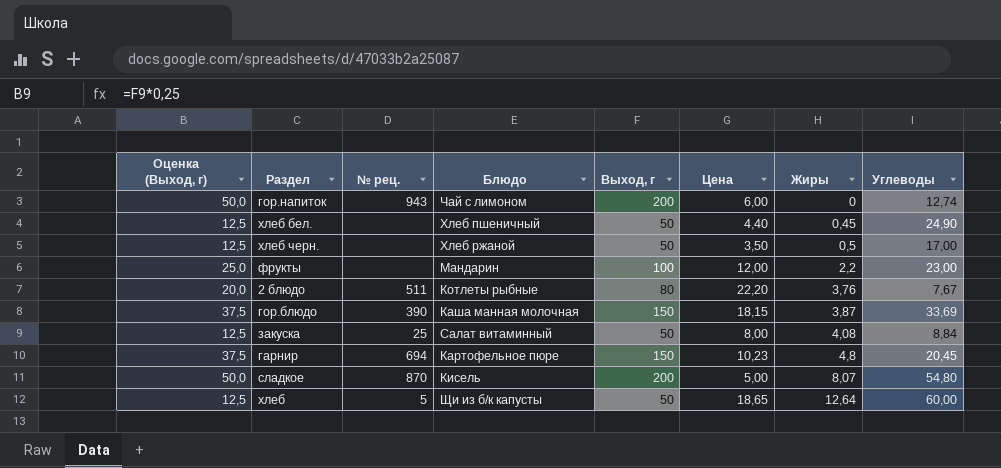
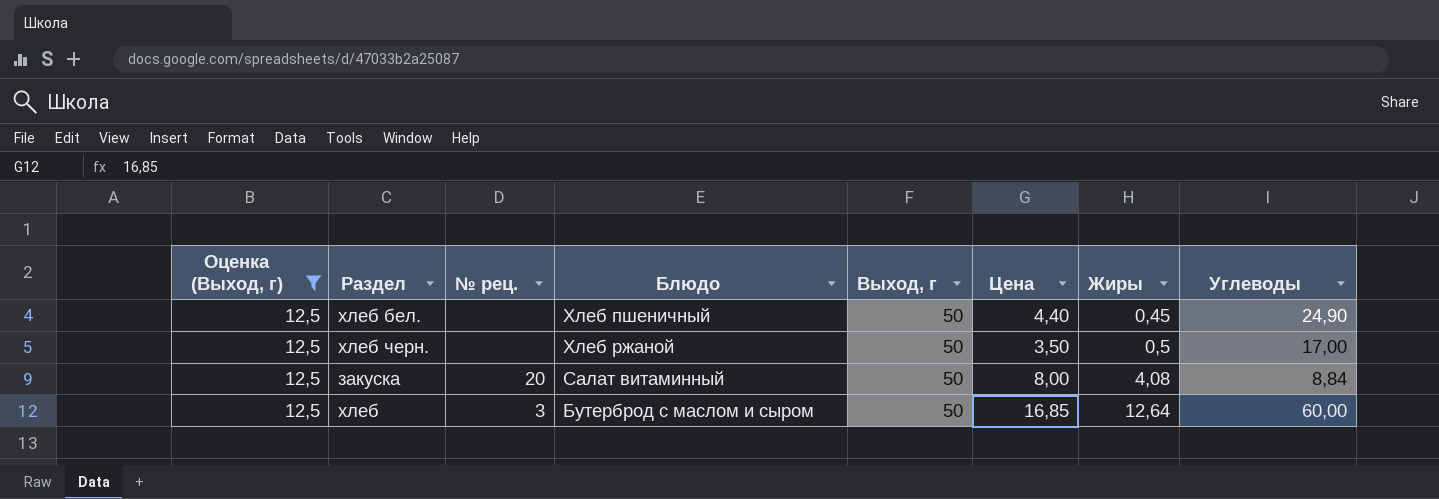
filter: none -> Оценка (Выход, г) = 12,5
закуска | № рец.: 25 -> 20
хлеб | № рец.: 5 -> 3
хлеб | Блюдо: Щи из б/к капусты -> Бутерброд с маслом и сыром
хлеб | Цена: 18,65 -> 16,85

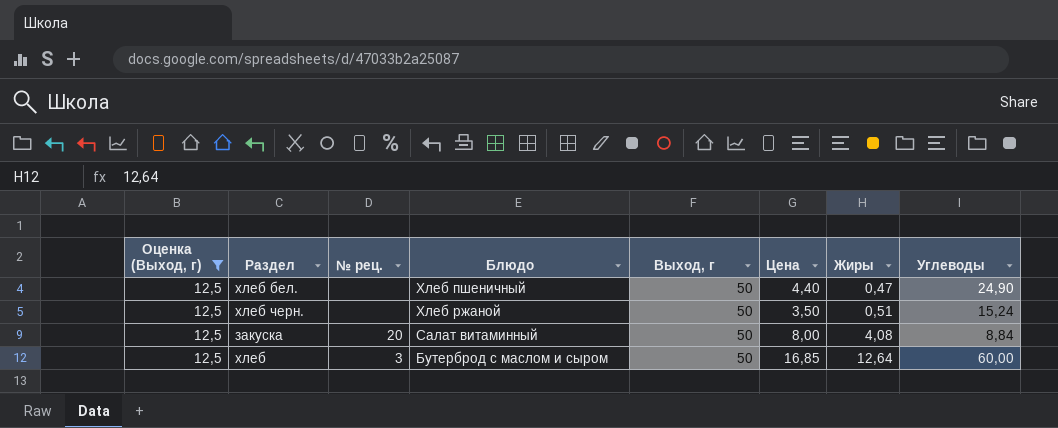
хлеб бел. | Жиры: 0,45 -> 0,47
хлеб черн. | Жиры: 0,5 -> 0,51
хлеб черн. | Углеводы: 17,00 -> 15,24

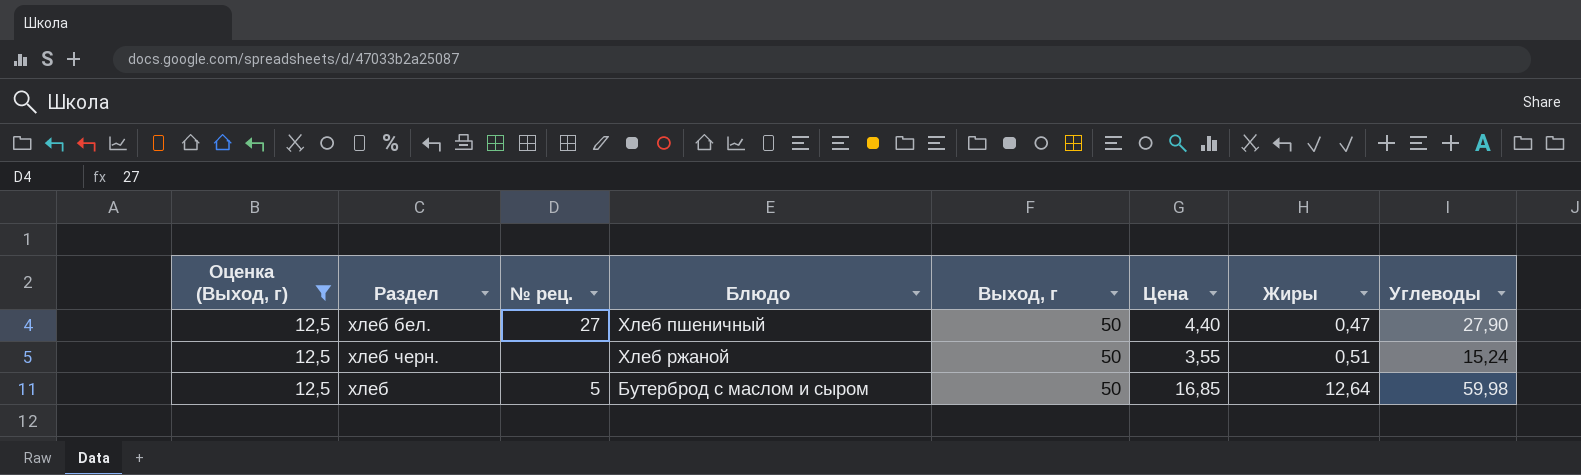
row закуска: 12,5 | 20 | Салат витаминный | 50 | 8,00 | 4,08 | 8,84 -> none
хлеб бел. | № рец.: none -> 27
хлеб бел. | Углеводы: 24,90 -> 27,90
хлеб черн. | Цена: 3,50 -> 3,55
хлеб | № рец.: 3 -> 5
хлеб | Углеводы: 60,00 -> 59,98

